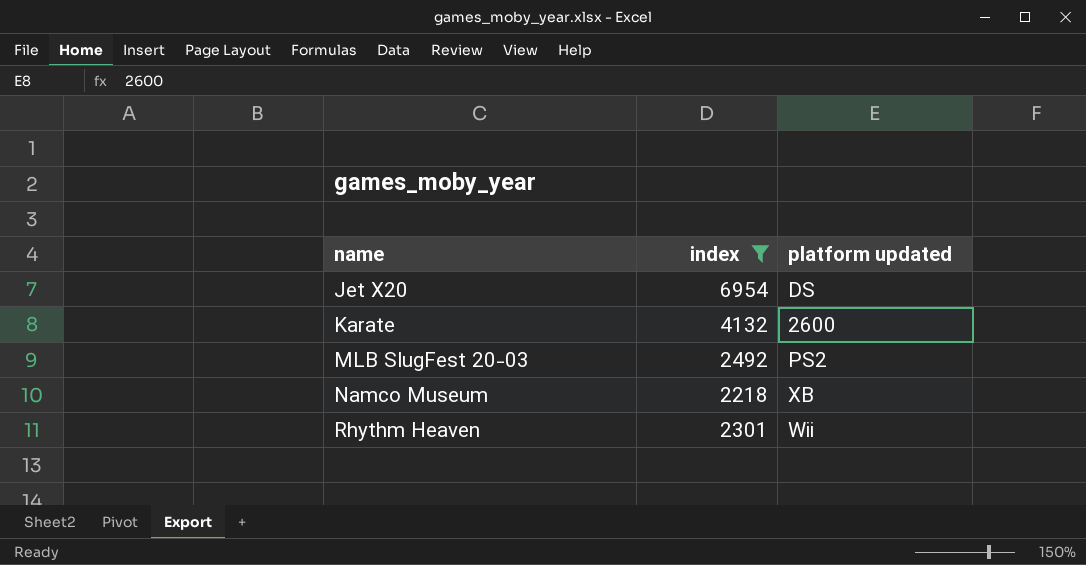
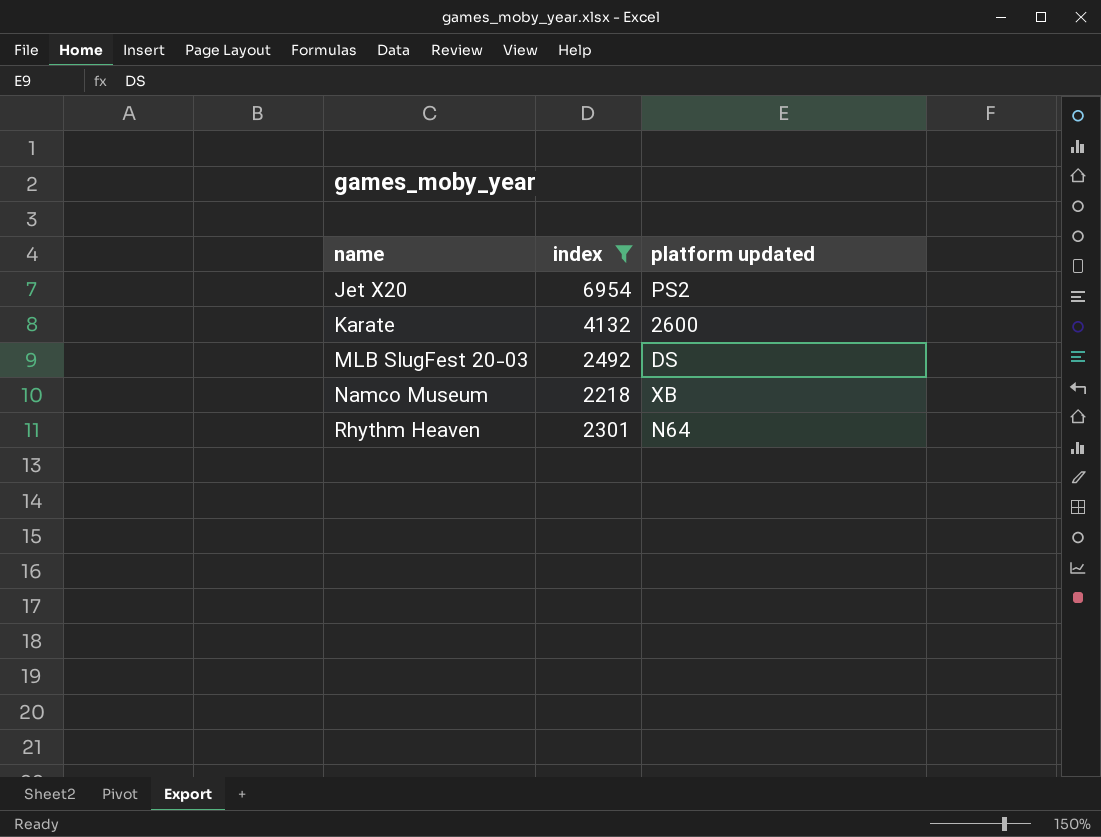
Jet X20 | platform updated: DS -> PS2
MLB SlugFest 20-03 | platform updated: PS2 -> DS
Rhythm Heaven | platform updated: Wii -> N64

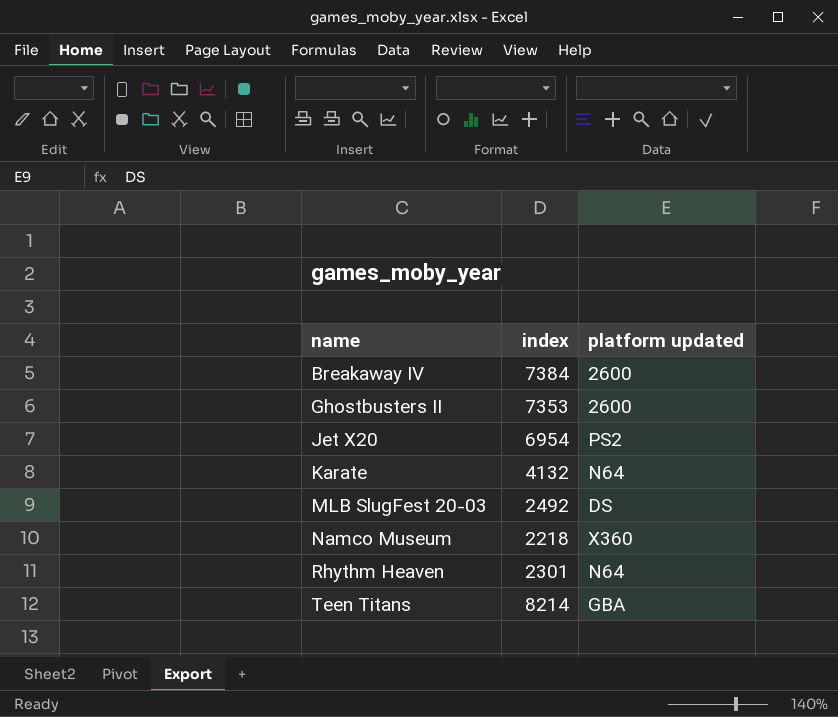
filter: index <= 6954 -> none
Karate | platform updated: 2600 -> N64
Namco Museum | platform updated: XB -> X360

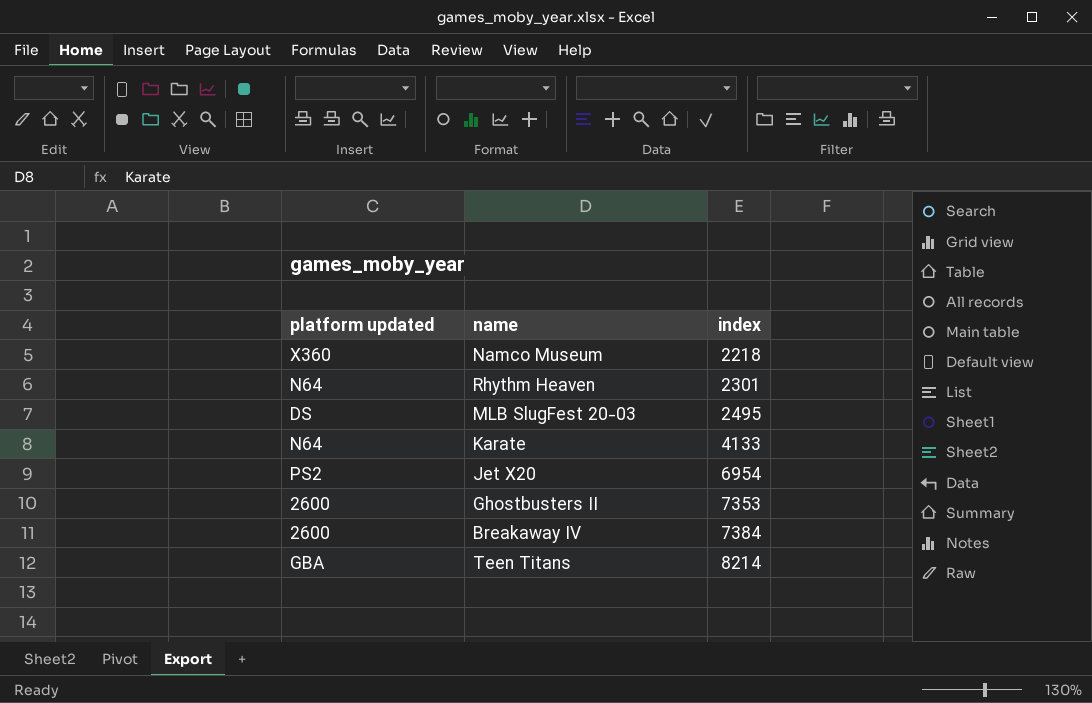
row order: name ascending -> index ascending
column platform updated | position: 3 -> 1
MLB SlugFest 20-03 | index: 2492 -> 2495
Karate | index: 4132 -> 4133

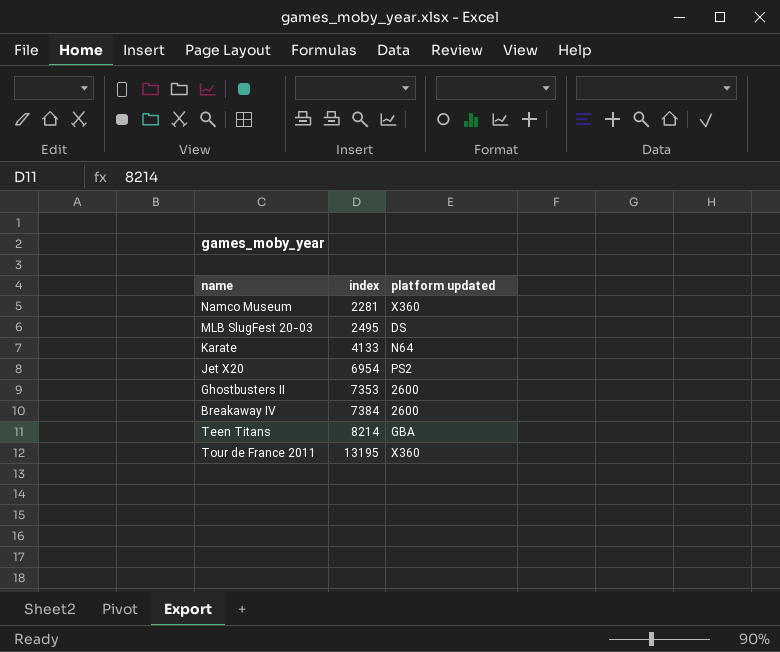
column platform updated | position: 1 -> 3
row Rhythm Heaven: N64 | 2301 -> none
Namco Museum | index: 2218 -> 2281
row Tour de France 2011: none -> 13195 | X360

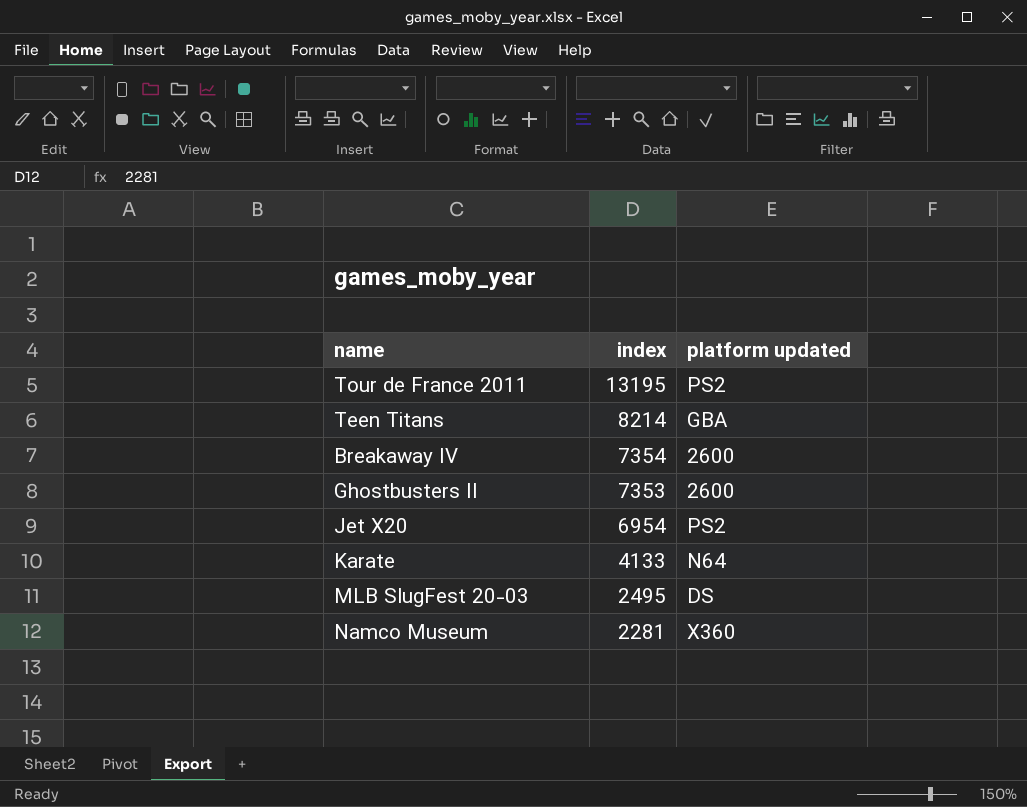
row order: index ascending -> index descending
Tour de France 2011 | platform updated: X360 -> PS2
Breakaway IV | index: 7384 -> 7354

